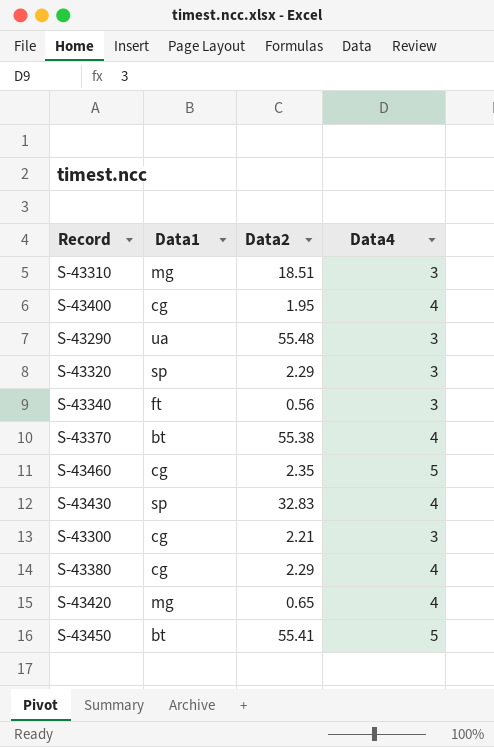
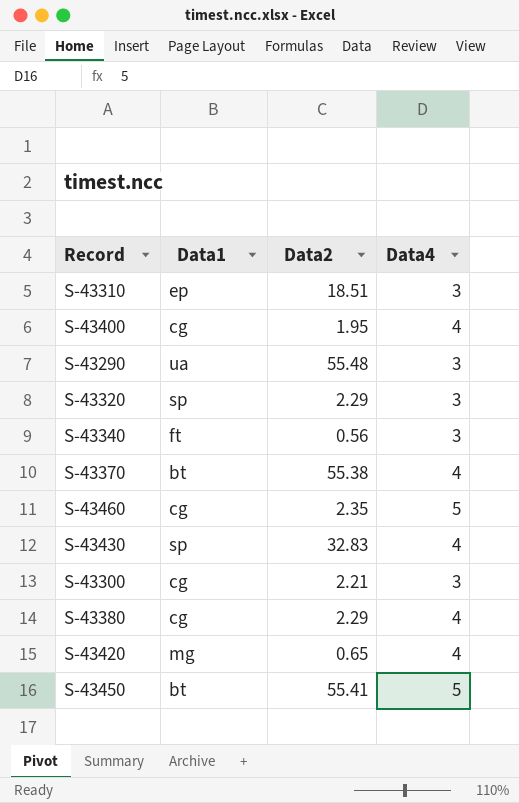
S-43310 | Data1: mg -> ep

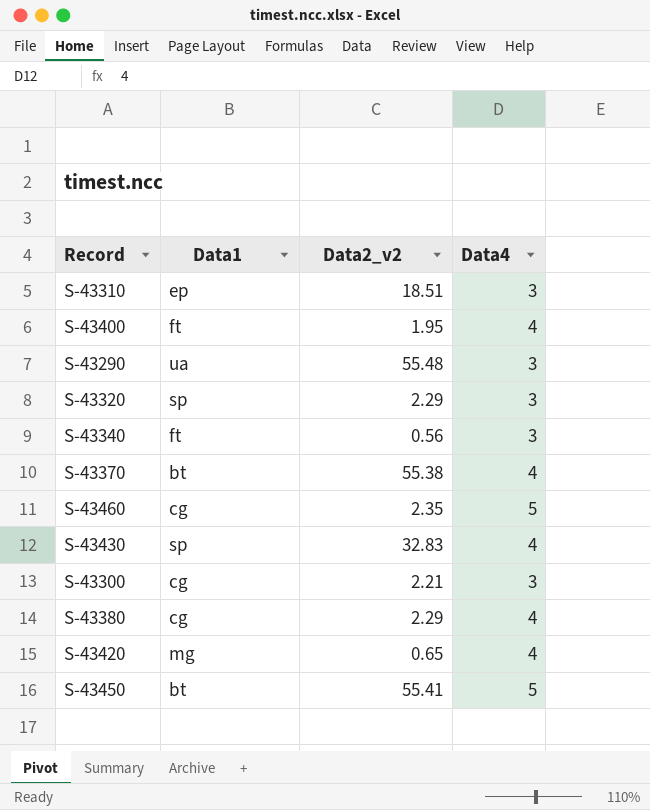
column name: Data2 -> Data2_v2
S-43400 | Data1: cg -> ft

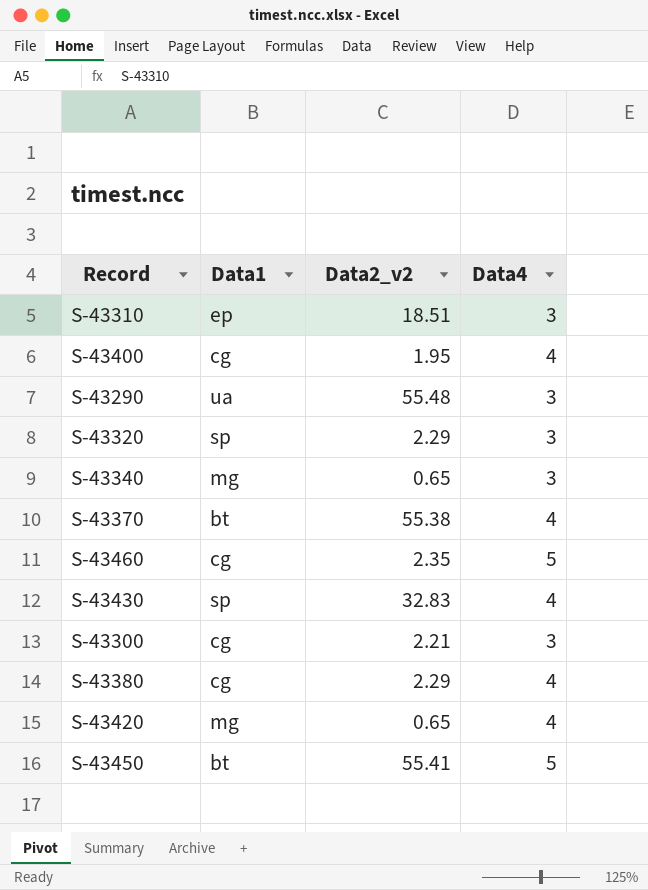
S-43400 | Data1: ft -> cg
S-43340 | Data1: ft -> mg
S-43340 | Data2_v2: 0.56 -> 0.65

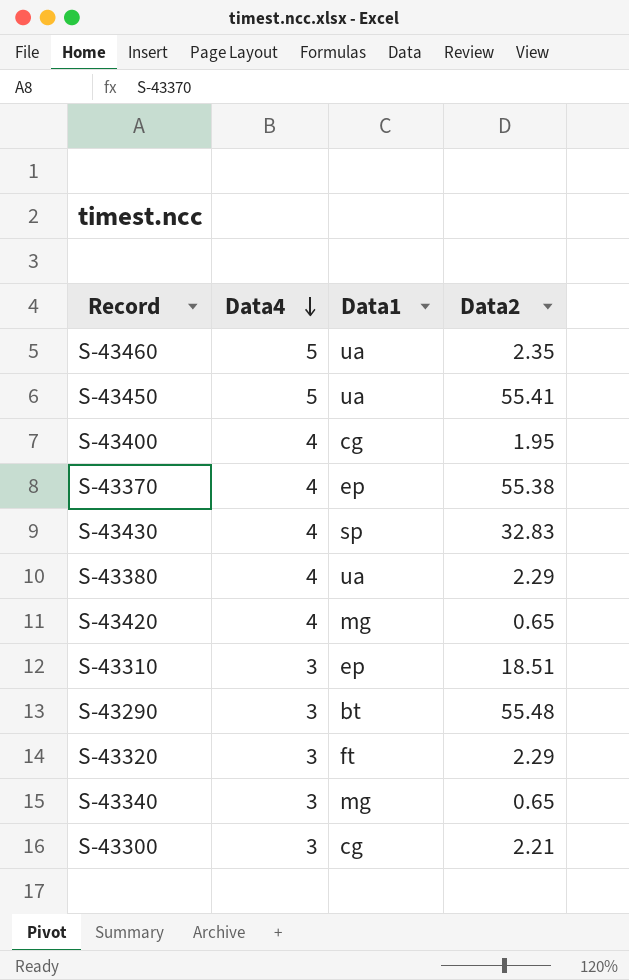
row order: none -> Data4 descending
column Data4 | position: 4 -> 2
column name: Data2_v2 -> Data2
S-43460 | Data1: cg -> ua
S-43450 | Data1: bt -> ua
S-43370 | Data1: bt -> ep
S-43380 | Data1: cg -> ua
S-43290 | Data1: ua -> bt
S-43320 | Data1: sp -> ft

